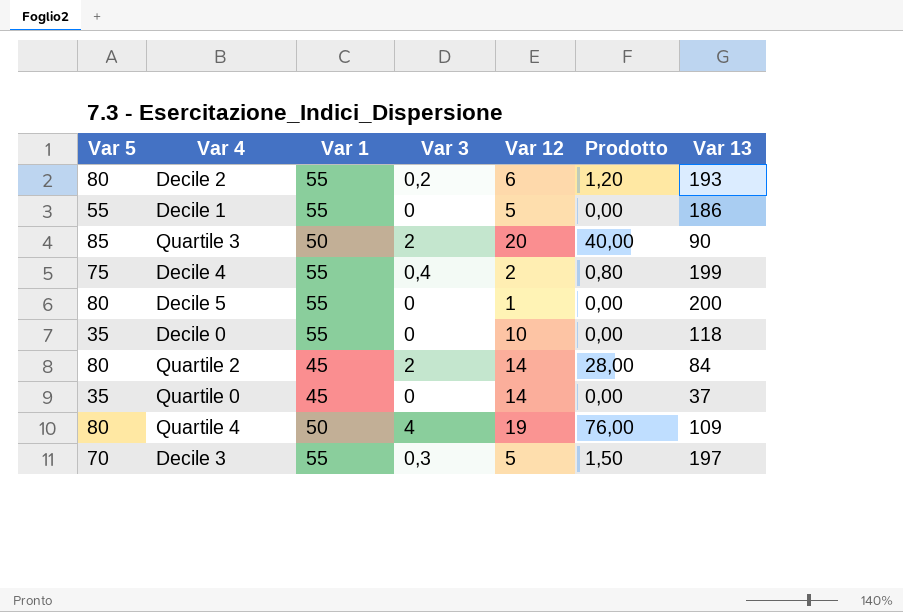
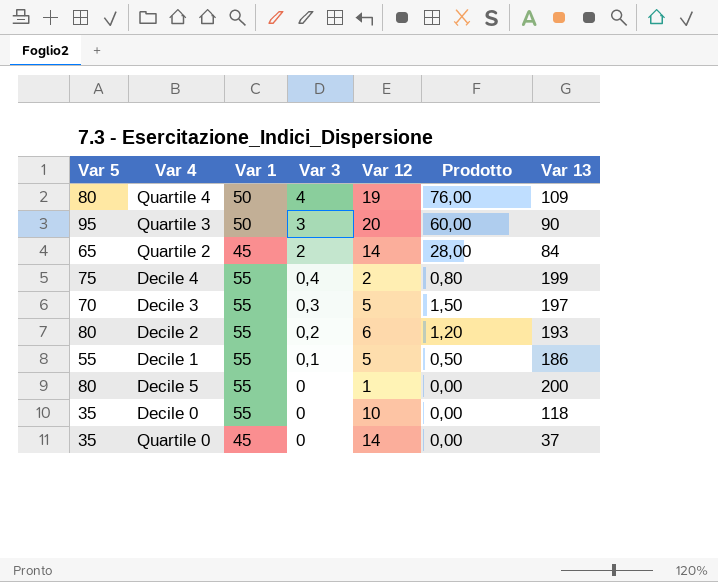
row order: none -> Var 3 descending
Quartile 3 | Var 5: 85 -> 95
Quartile 3 | Var 3: 2 -> 3
Quartile 3 | Prodotto: 40,00 -> 60,00
Quartile 2 | Var 5: 80 -> 65
Decile 1 | Var 3: 0 -> 0,1
Decile 1 | Prodotto: 0,00 -> 0,50

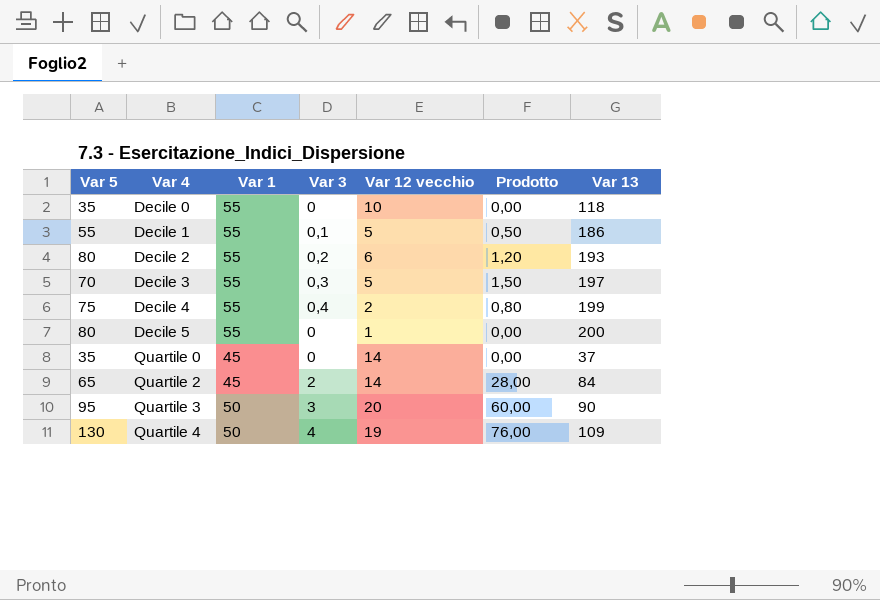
row order: Var 3 descending -> Var 4 ascending
column name: Var 12 -> Var 12 vecchio
Quartile 4 | Var 5: 80 -> 130

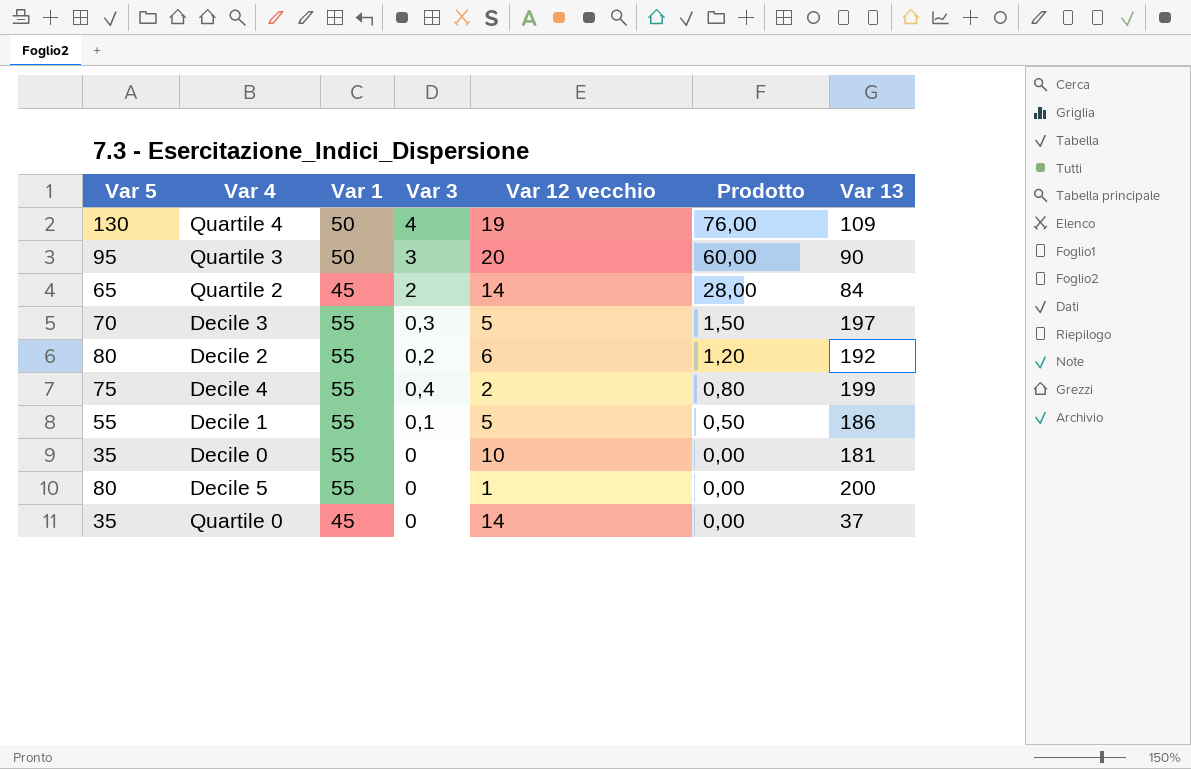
row order: Var 4 ascending -> Prodotto descending
Decile 2 | Var 13: 193 -> 192
Decile 0 | Var 13: 118 -> 181

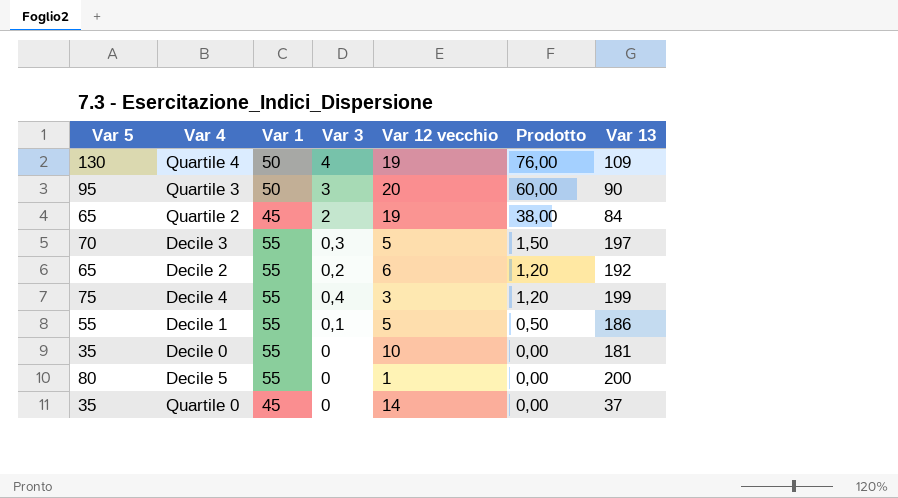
Quartile 2 | Var 12 vecchio: 14 -> 19
Quartile 2 | Prodotto: 28,00 -> 38,00
Decile 2 | Var 5: 80 -> 65
Decile 4 | Var 12 vecchio: 2 -> 3
Decile 4 | Prodotto: 0,80 -> 1,20

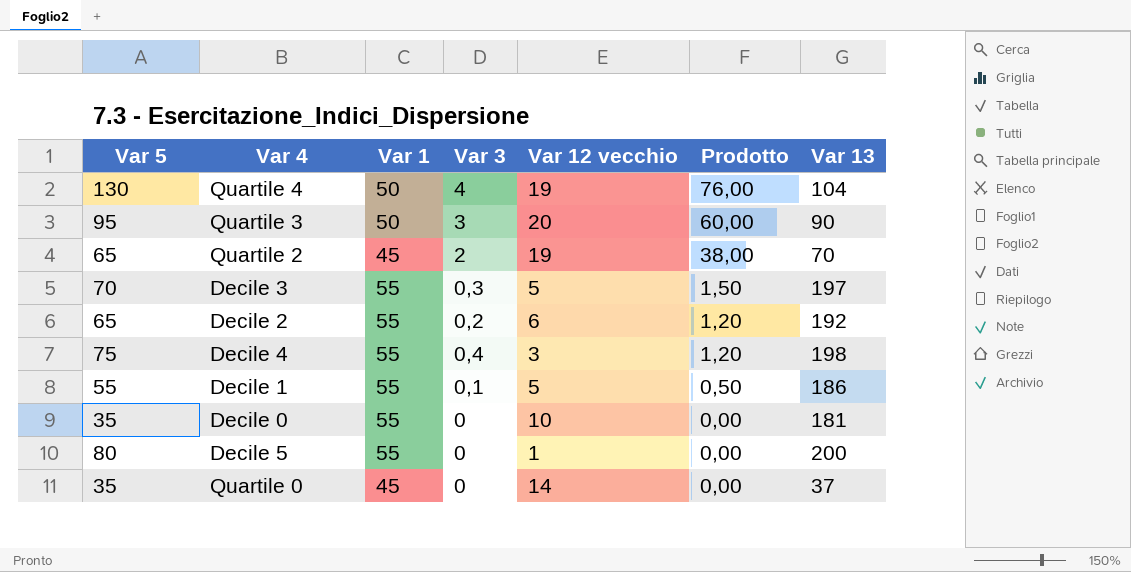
Quartile 4 | Var 13: 109 -> 104
Quartile 2 | Var 13: 84 -> 70
Decile 4 | Var 13: 199 -> 198

